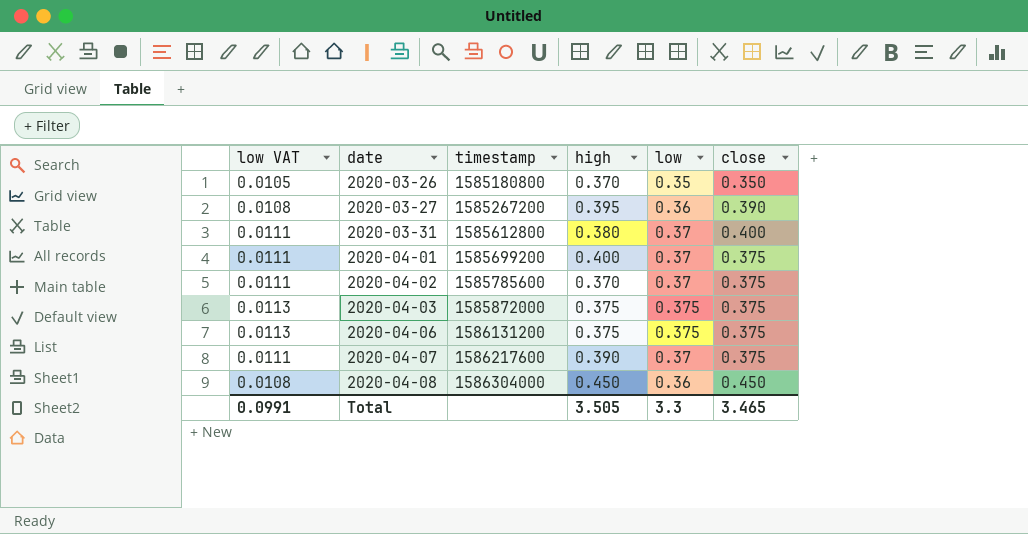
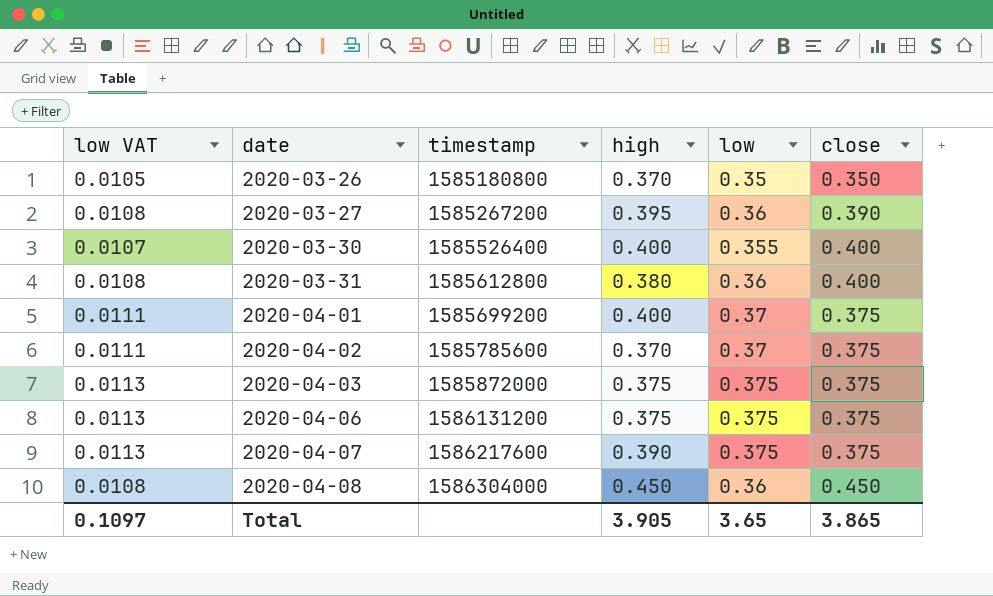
row 2020-03-30: none -> 0.0107 | 1585526400 | 0.400 | 0.355 | 0.400
2020-03-31 | low VAT: 0.0111 -> 0.0108
2020-03-31 | low: 0.37 -> 0.36
2020-04-07 | low VAT: 0.0111 -> 0.0113
2020-04-07 | low: 0.37 -> 0.375
Total | low VAT: 0.0991 -> 0.1097
Total | high: 3.505 -> 3.905
Total | low: 3.3 -> 3.65
Total | close: 3.465 -> 3.865

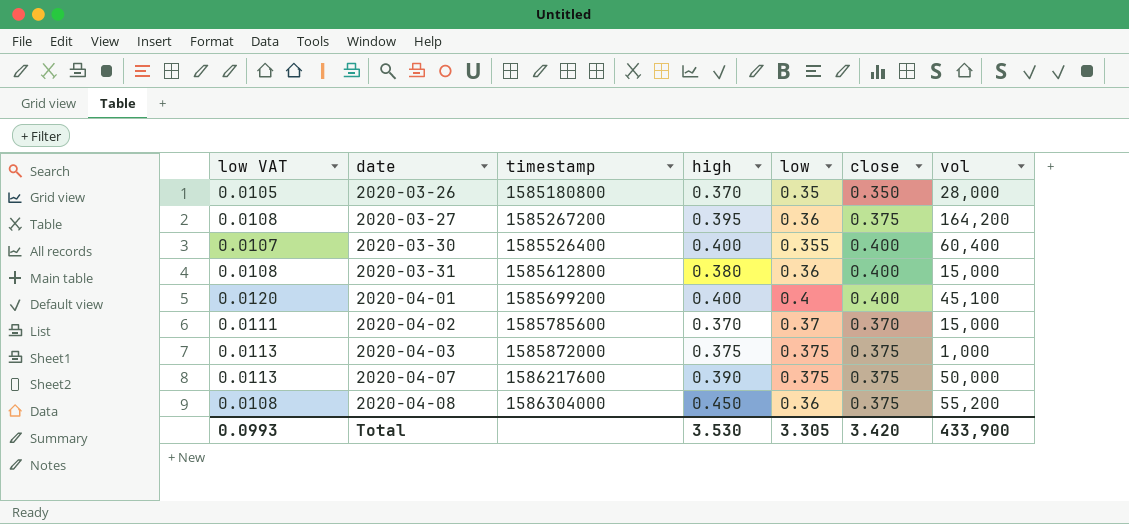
column vol | position: none -> 7
row 2020-04-06: 0.0113 | 1586131200 | 0.375 | 0.375 | 0.375 -> none
2020-03-27 | close: 0.390 -> 0.375
2020-04-01 | low VAT: 0.0111 -> 0.0120
2020-04-01 | low: 0.37 -> 0.4
2020-04-01 | close: 0.375 -> 0.400
2020-04-02 | close: 0.375 -> 0.370
2020-04-08 | close: 0.450 -> 0.375
Total | low VAT: 0.1097 -> 0.0993
Total | high: 3.905 -> 3.530
Total | low: 3.65 -> 3.305
Total | close: 3.865 -> 3.420

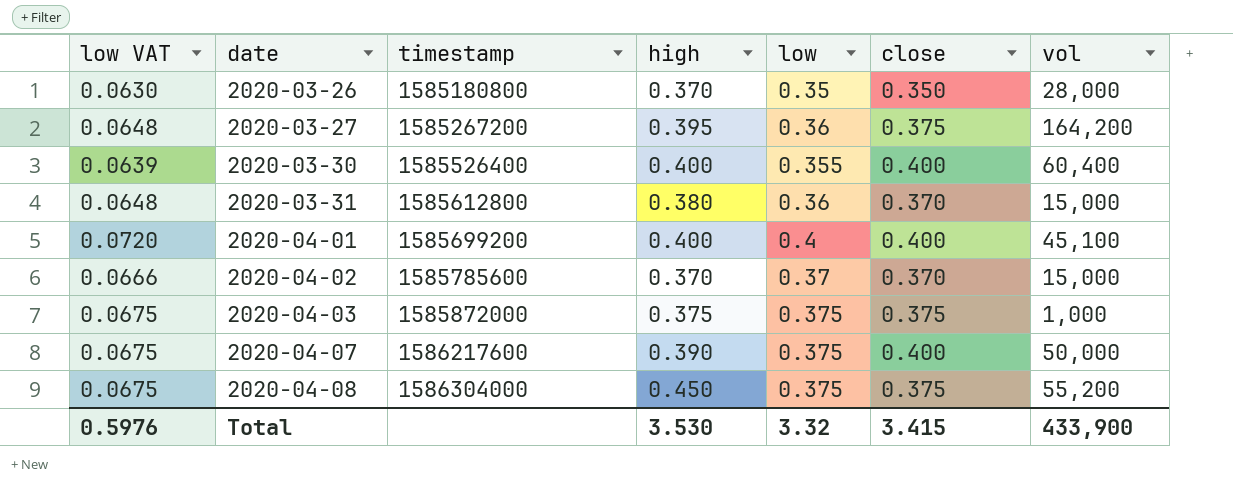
column low VAT | formula: [low] * 0.03 -> [low] * 0.18
2020-03-31 | close: 0.400 -> 0.370
2020-04-07 | close: 0.375 -> 0.400
2020-04-08 | low: 0.36 -> 0.375
Total | low VAT: 0.0993 -> 0.5976
Total | low: 3.305 -> 3.32
Total | close: 3.420 -> 3.415

